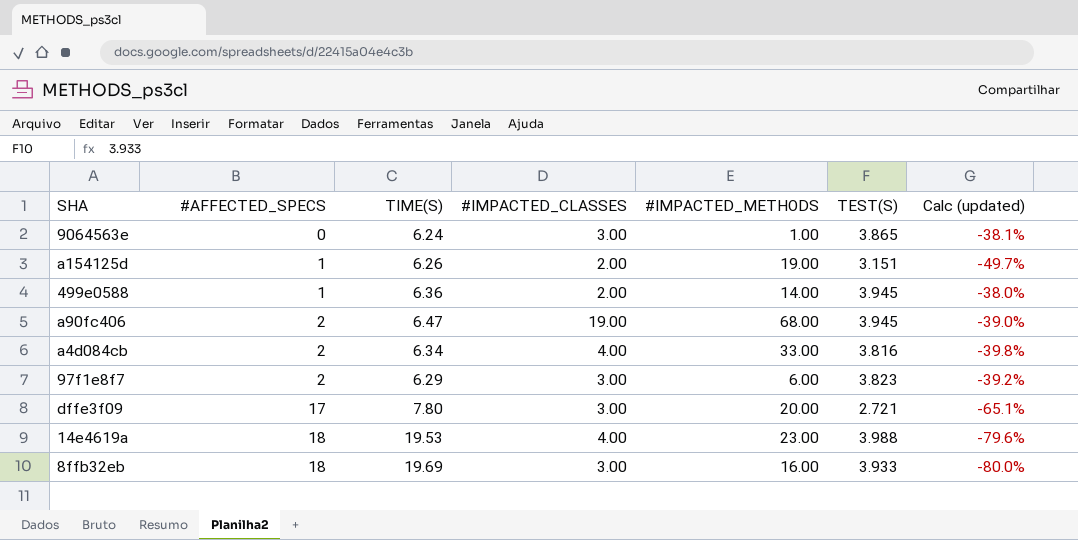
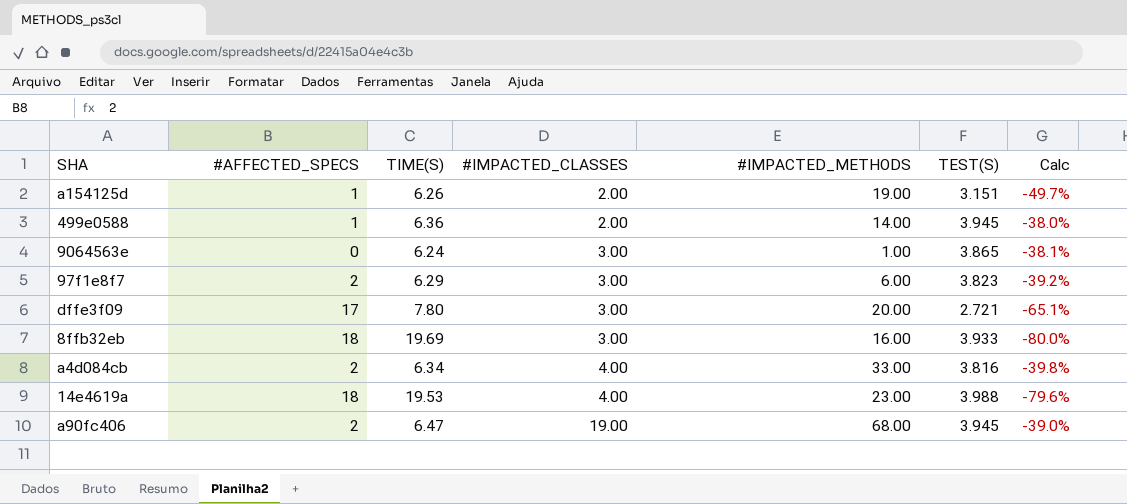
row order: #AFFECTED_SPECS ascending -> #IMPACTED_CLASSES ascending
column name: Calc (updated) -> Calc

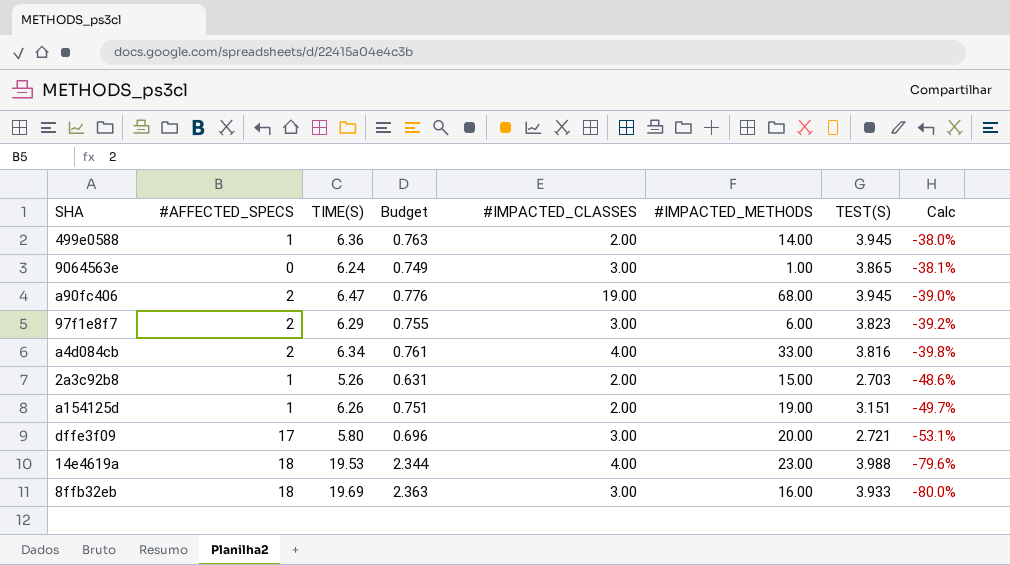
row order: #IMPACTED_CLASSES ascending -> Calc descending
column Budget | formula: none -> [TIME(S)] * 0.12
row 2a3c92b8: none -> 1 | 5.26 | 0.631 | 2.00 | 15.00 | 2.703 | -48.6%
dffe3f09 | TIME(S): 7.80 -> 5.80
dffe3f09 | Calc: -65.1% -> -53.1%

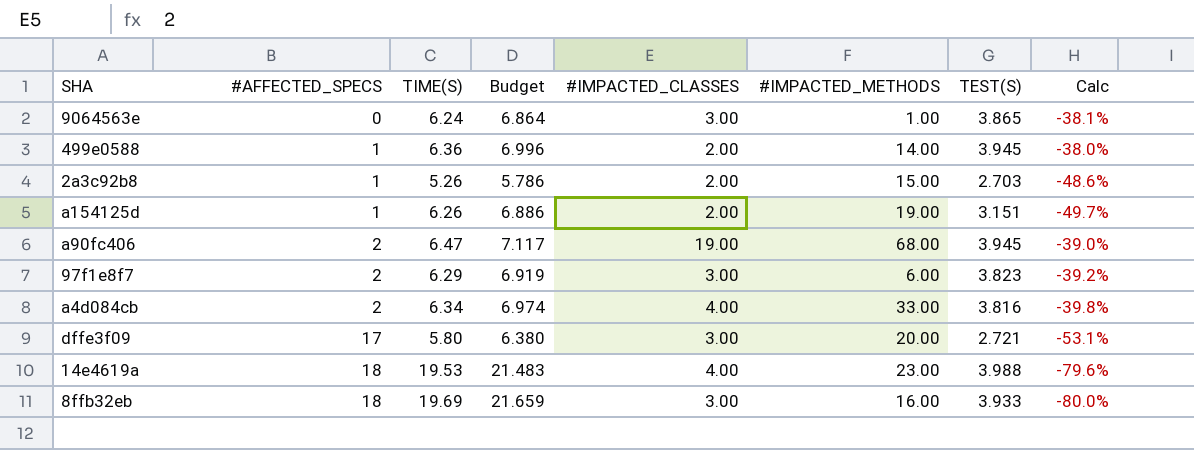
row order: Calc descending -> #AFFECTED_SPECS ascending
column Budget | formula: [TIME(S)] * 0.12 -> [TIME(S)] * 1.1

